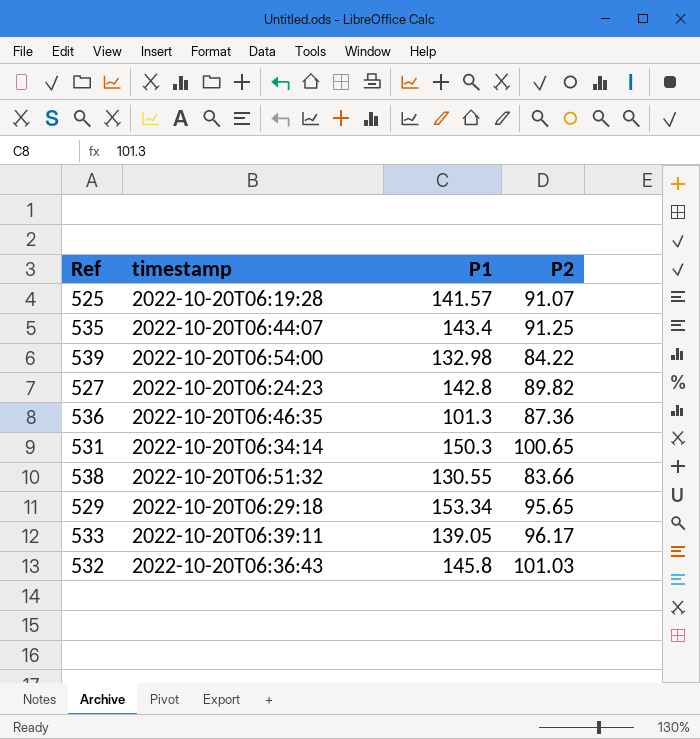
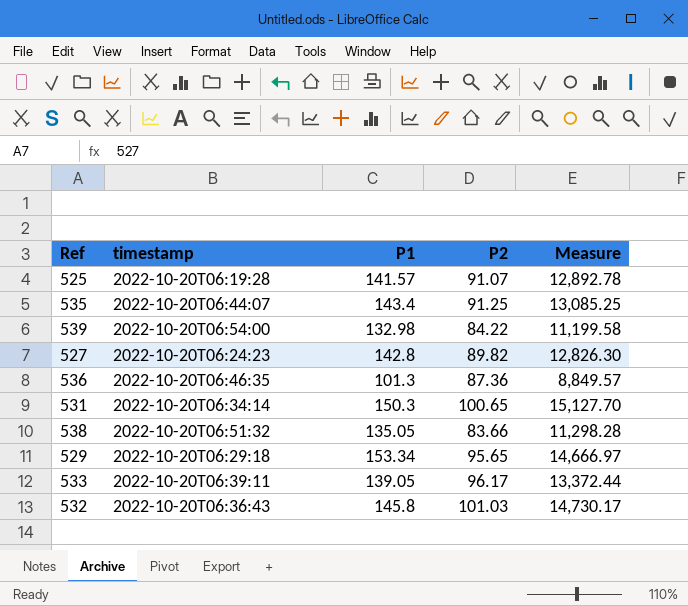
column Measure | formula: none -> [P1] * [P2]
538 | P1: 130.55 -> 135.05

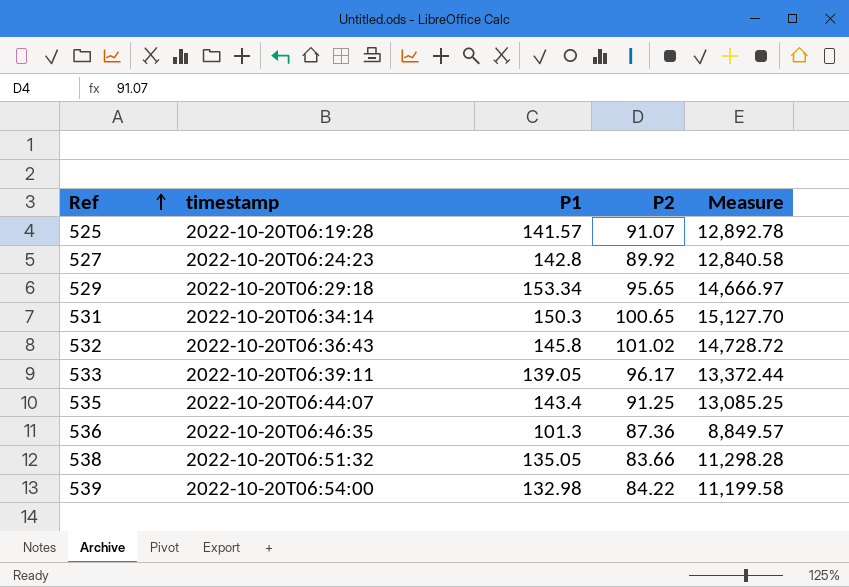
row order: none -> Ref ascending
527 | P2: 89.82 -> 89.92
527 | Measure: 12,826.30 -> 12,840.58
532 | P2: 101.03 -> 101.02
532 | Measure: 14,730.17 -> 14,728.72

